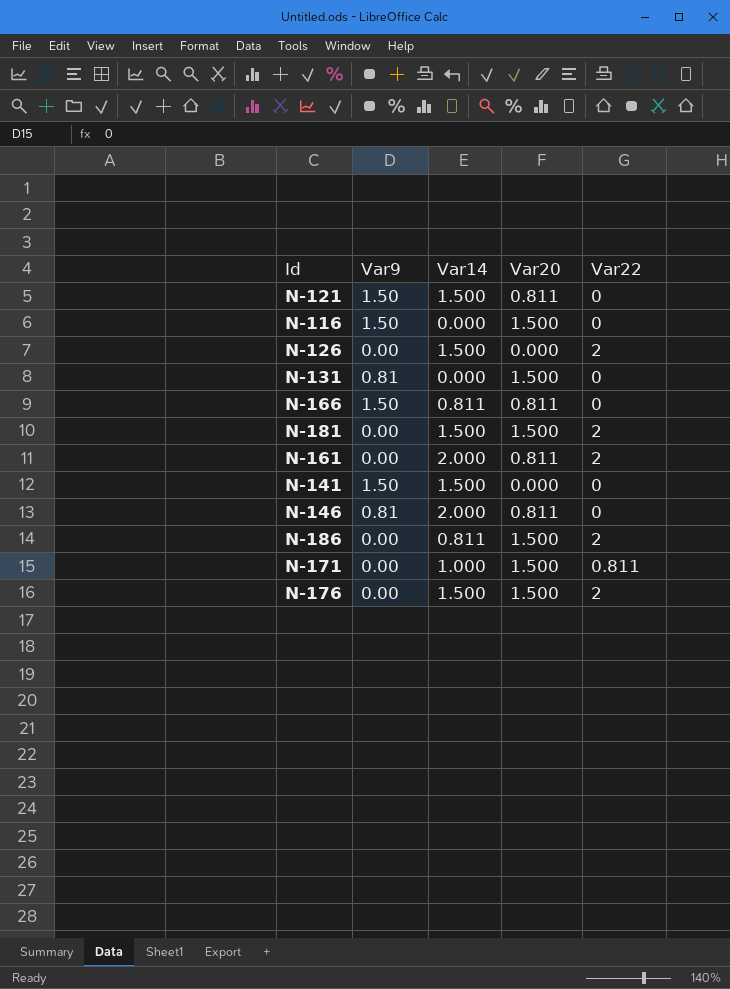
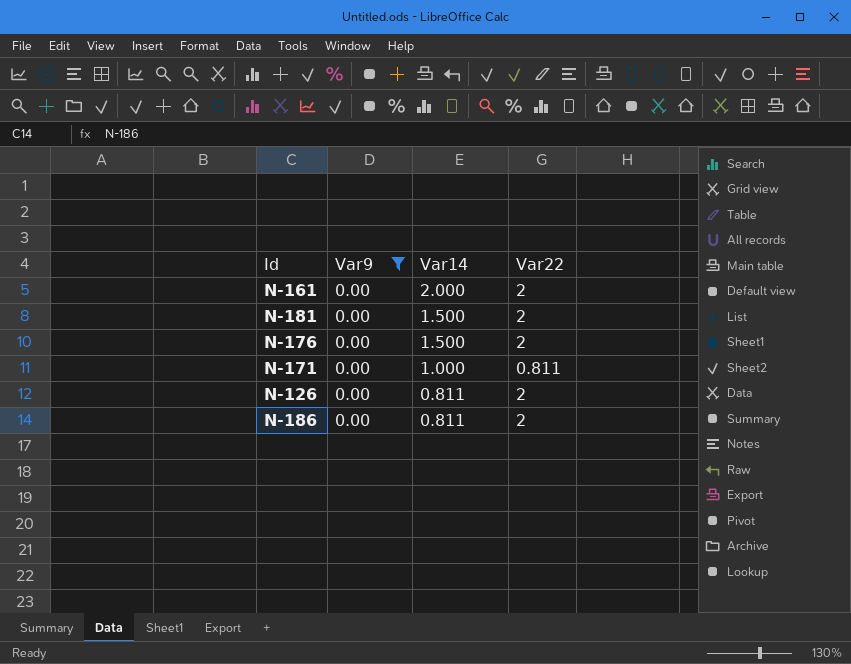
filter: none -> Var9 = 0.00
row order: none -> Var14 descending
column Var20 | position: 4 -> none
N-126 | Var14: 1.500 -> 0.811

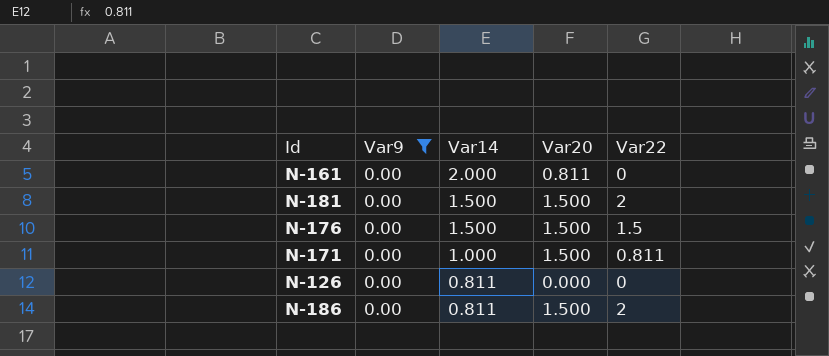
column Var20 | position: none -> 4
N-161 | Var22: 2 -> 0
N-176 | Var22: 2 -> 1.5
N-126 | Var22: 2 -> 0

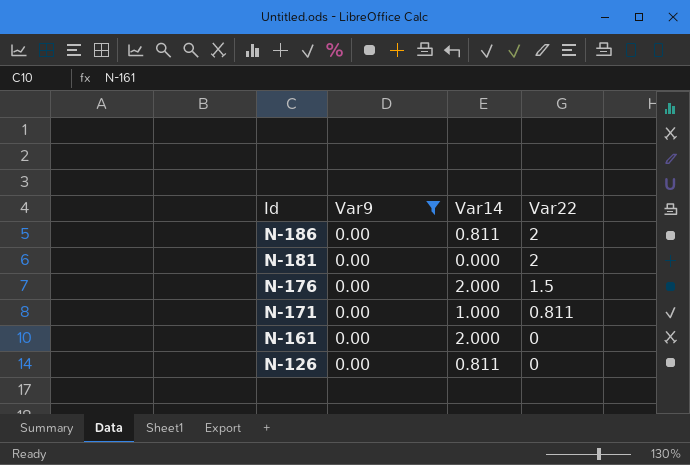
row order: Var14 descending -> Id descending
column Var20 | position: 4 -> none
N-181 | Var14: 1.500 -> 0.000
N-176 | Var14: 1.500 -> 2.000

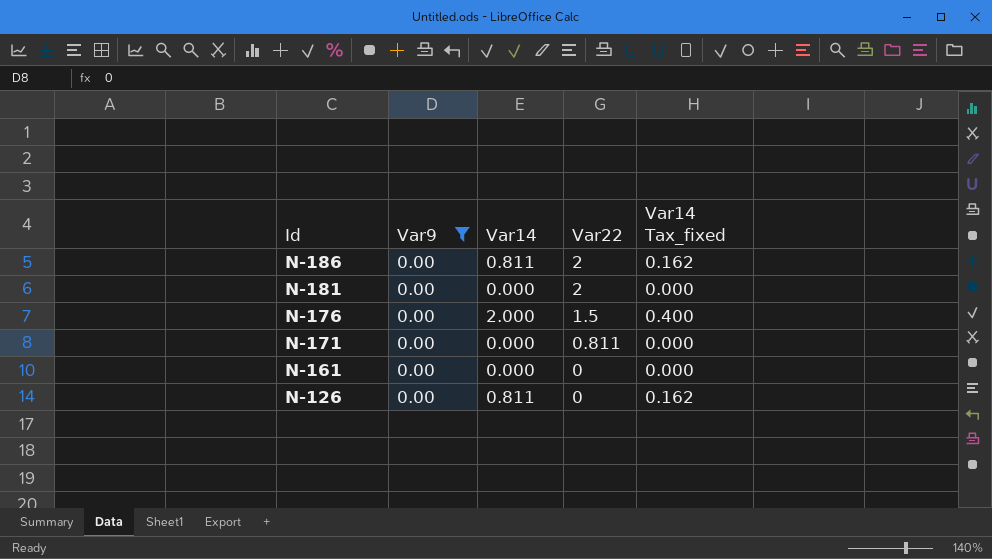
column Var14 Tax_fixed | formula: none -> [Var14] * 0.2
N-171 | Var14: 1.000 -> 0.000
N-161 | Var14: 2.000 -> 0.000

